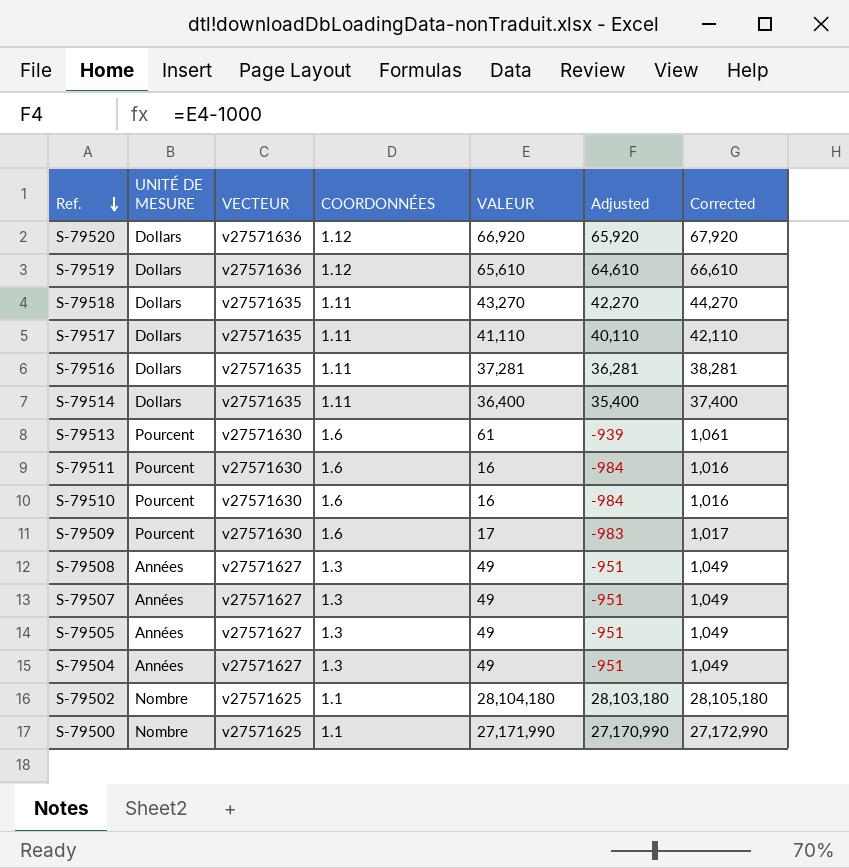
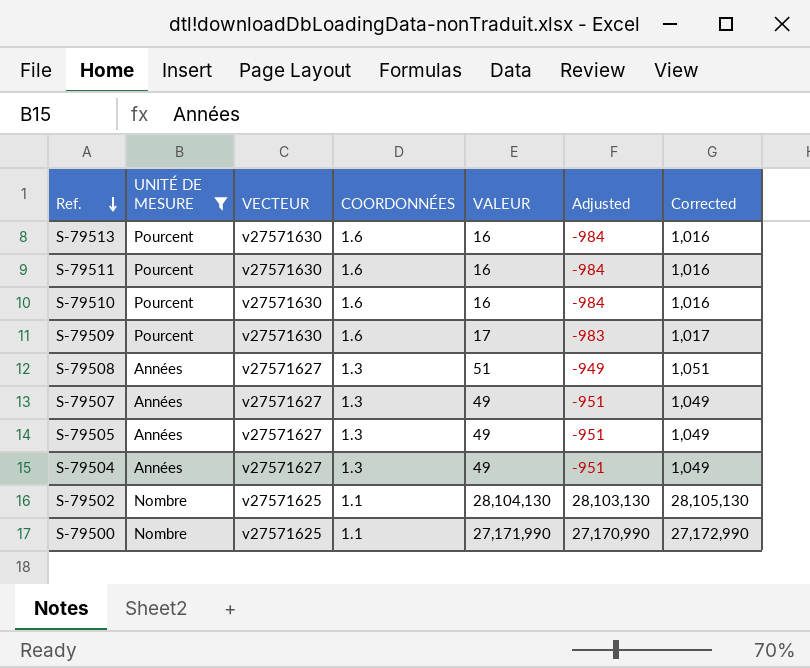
filter: none -> UNITÉ DE MESURE != Dollars
S-79513 | VALEUR: 61 -> 16
S-79513 | Adjusted: -939 -> -984
S-79513 | Corrected: 1,061 -> 1,016
S-79508 | VALEUR: 49 -> 51
S-79508 | Adjusted: -951 -> -949
S-79508 | Corrected: 1,049 -> 1,051
S-79502 | VALEUR: 28,104,180 -> 28,104,130
S-79502 | Adjusted: 28,103,180 -> 28,103,130
S-79502 | Corrected: 28,105,180 -> 28,105,130

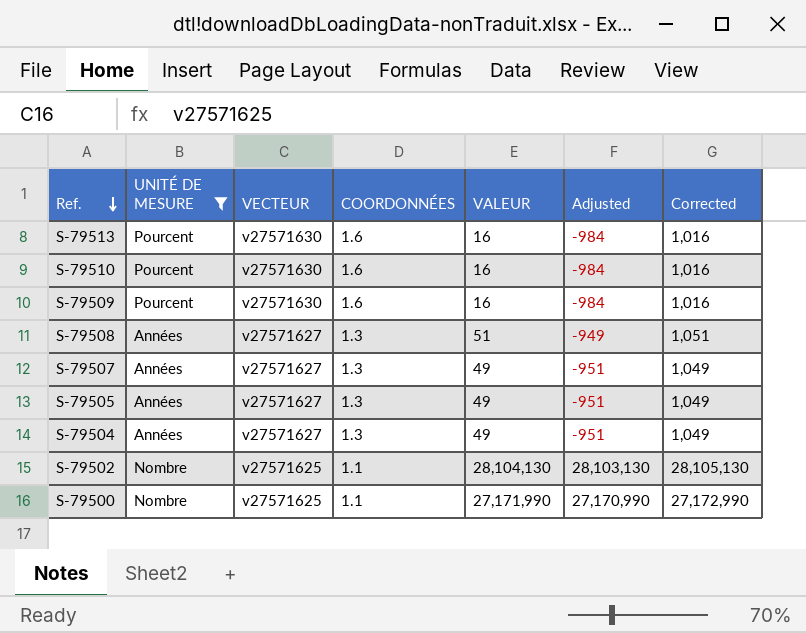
row S-79511: Pourcent | v27571630 | 1.6 | 16 | -984 | 1,016 -> none
S-79509 | VALEUR: 17 -> 16
S-79509 | Adjusted: -983 -> -984
S-79509 | Corrected: 1,017 -> 1,016

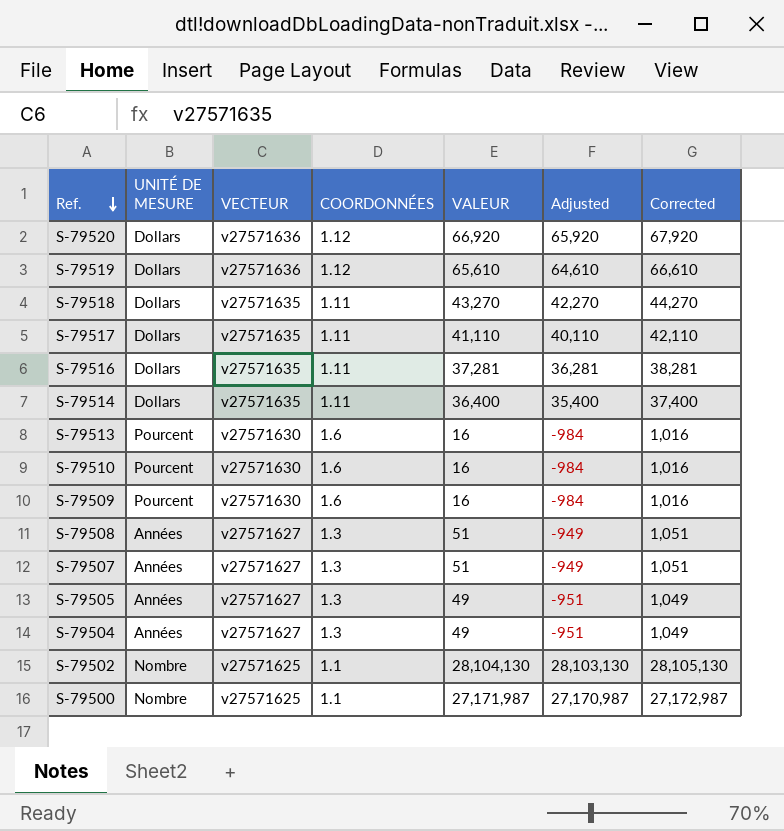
filter: UNITÉ DE MESURE != Dollars -> none
S-79507 | VALEUR: 49 -> 51
S-79507 | Adjusted: -951 -> -949
S-79507 | Corrected: 1,049 -> 1,051
S-79500 | VALEUR: 27,171,990 -> 27,171,987
S-79500 | Adjusted: 27,170,990 -> 27,170,987
S-79500 | Corrected: 27,172,990 -> 27,172,987

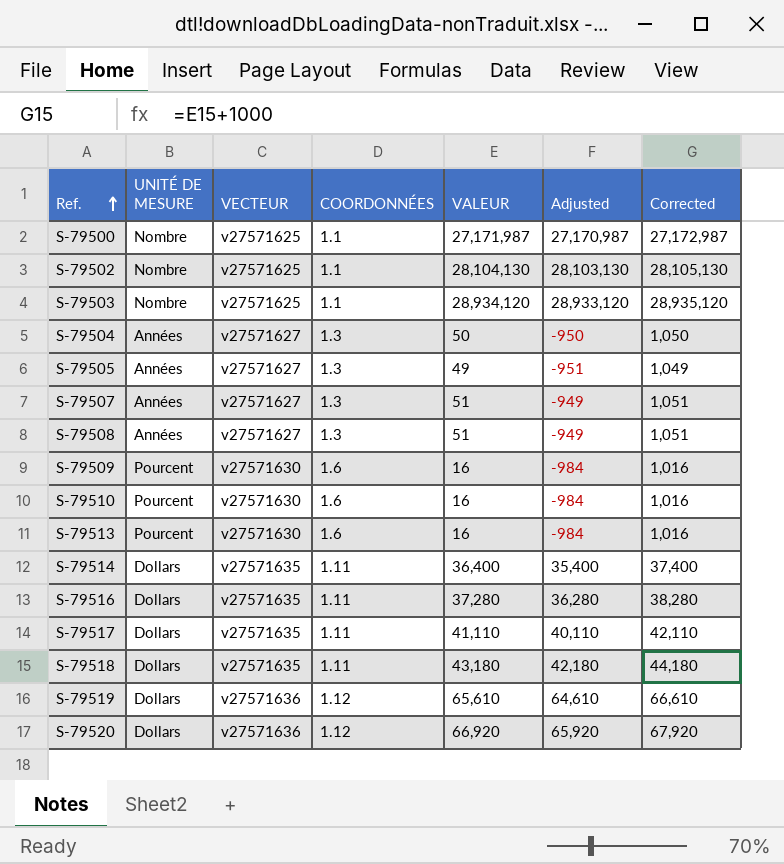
row order: Ref. descending -> Ref. ascending
row S-79503: none -> Nombre | v27571625 | 1.1 | 28,934,120 | 28,933,120 | 28,935,120
S-79504 | VALEUR: 49 -> 50
S-79504 | Adjusted: -951 -> -950
S-79504 | Corrected: 1,049 -> 1,050
S-79516 | VALEUR: 37,281 -> 37,280
S-79516 | Adjusted: 36,281 -> 36,280
S-79516 | Corrected: 38,281 -> 38,280
S-79518 | VALEUR: 43,270 -> 43,180
S-79518 | Adjusted: 42,270 -> 42,180
S-79518 | Corrected: 44,270 -> 44,180

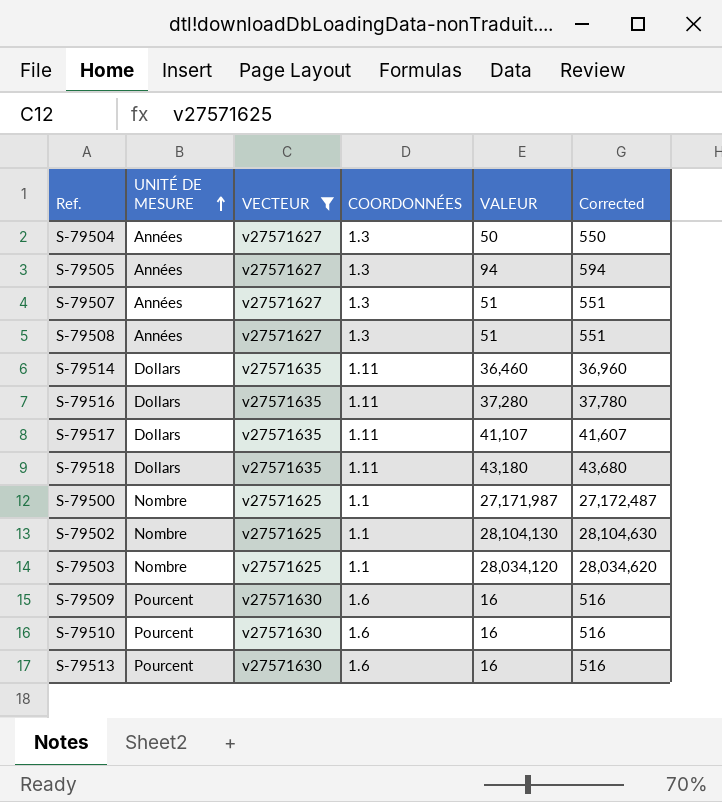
filter: none -> VECTEUR != v27571636
row order: Ref. ascending -> UNITÉ DE MESURE ascending
column Adjusted | formula: [VALEUR] - 1000 -> none
column Corrected | formula: [VALEUR] + 1000 -> [VALEUR] + 500
S-79505 | VALEUR: 49 -> 94
S-79514 | VALEUR: 36,400 -> 36,460
S-79517 | VALEUR: 41,110 -> 41,107
S-79503 | VALEUR: 28,934,120 -> 28,034,120

